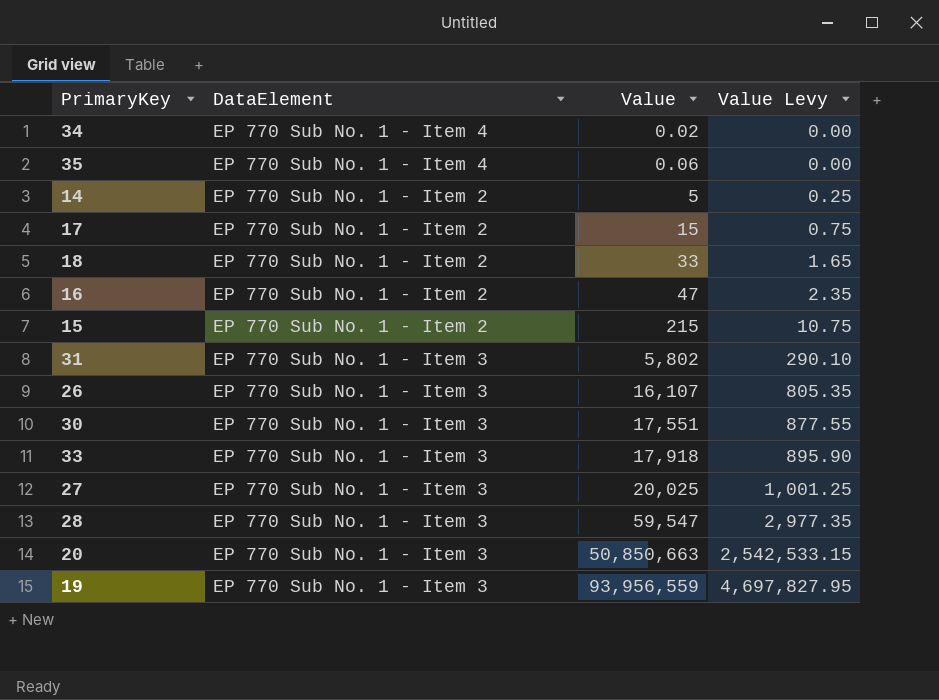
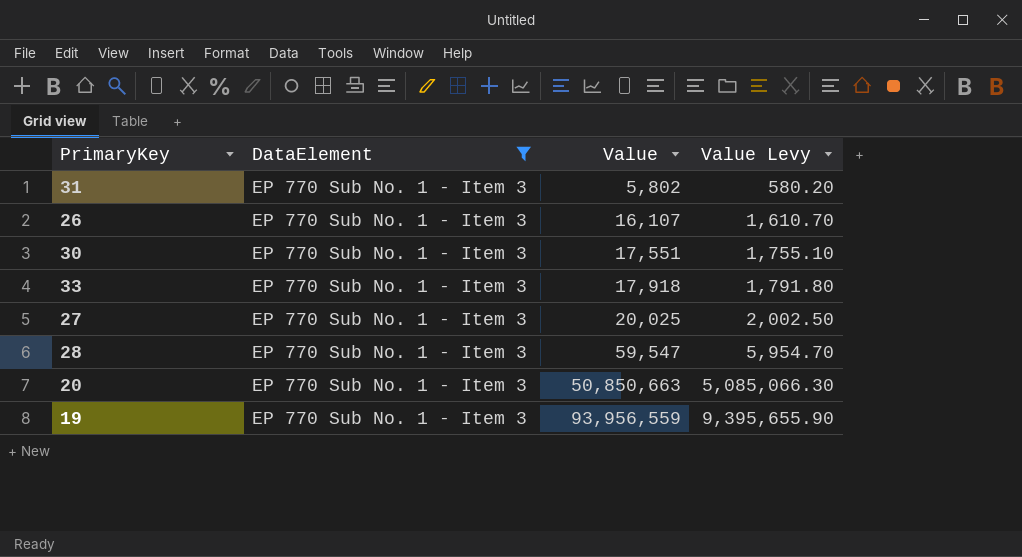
filter: none -> DataElement = EP 770 Sub No. 1 - Item 3
column Value Levy | formula: [Value] * 0.05 -> [Value] * 0.1

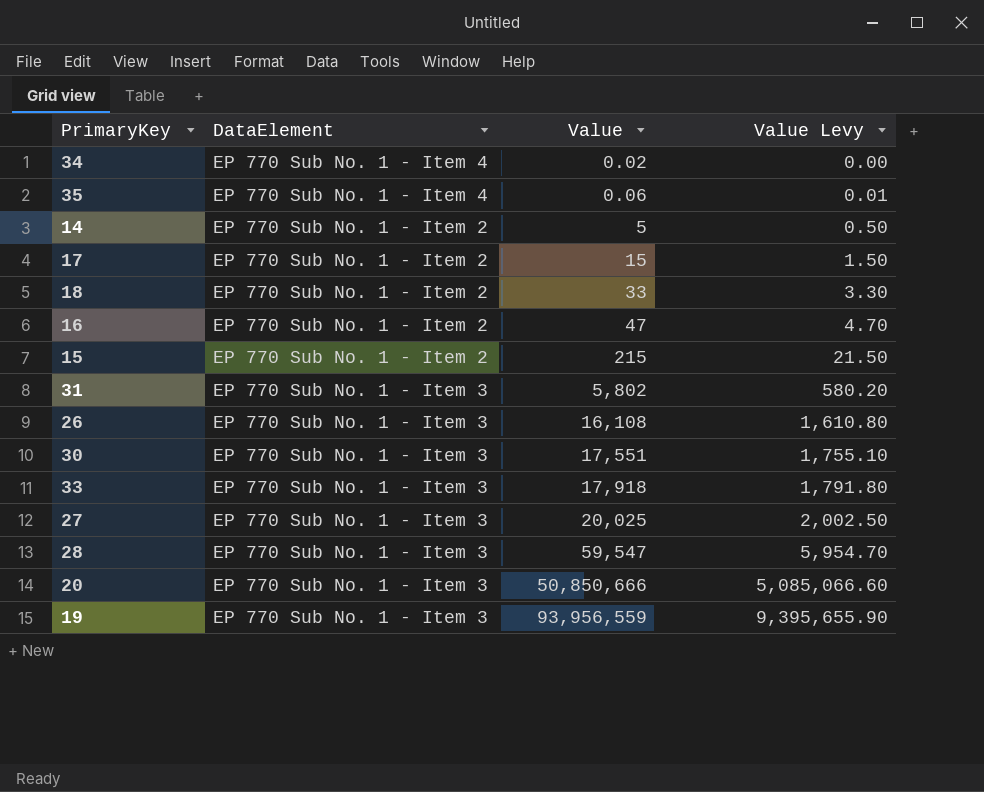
filter: DataElement = EP 770 Sub No. 1 - Item 3 -> none
26 | Value: 16,107 -> 16,108
26 | Value Levy: 1,610.70 -> 1,610.80
20 | Value: 50,850,663 -> 50,850,666
20 | Value Levy: 5,085,066.30 -> 5,085,066.60

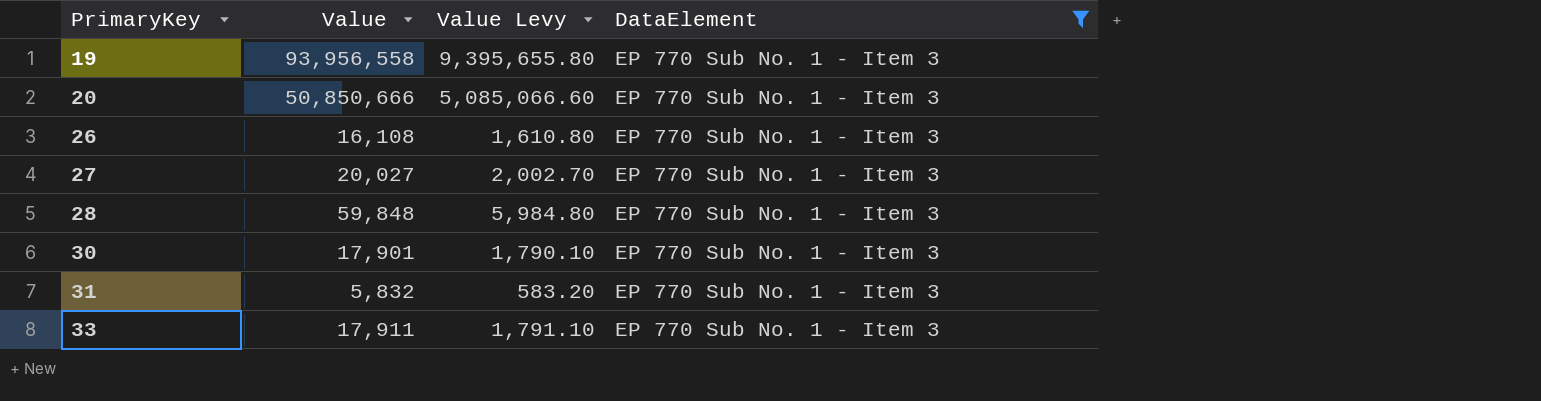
filter: none -> DataElement = EP 770 Sub No. 1 - Item 3
row order: Value ascending -> PrimaryKey ascending
column DataElement | position: 2 -> 4
19 | Value: 93,956,559 -> 93,956,558
19 | Value Levy: 9,395,655.90 -> 9,395,655.80
27 | Value: 20,025 -> 20,027
27 | Value Levy: 2,002.50 -> 2,002.70
28 | Value: 59,547 -> 59,848
28 | Value Levy: 5,954.70 -> 5,984.80
30 | Value: 17,551 -> 17,901
30 | Value Levy: 1,755.10 -> 1,790.10
31 | Value: 5,802 -> 5,832
31 | Value Levy: 580.20 -> 583.20
33 | Value: 17,918 -> 17,911
33 | Value Levy: 1,791.80 -> 1,791.10

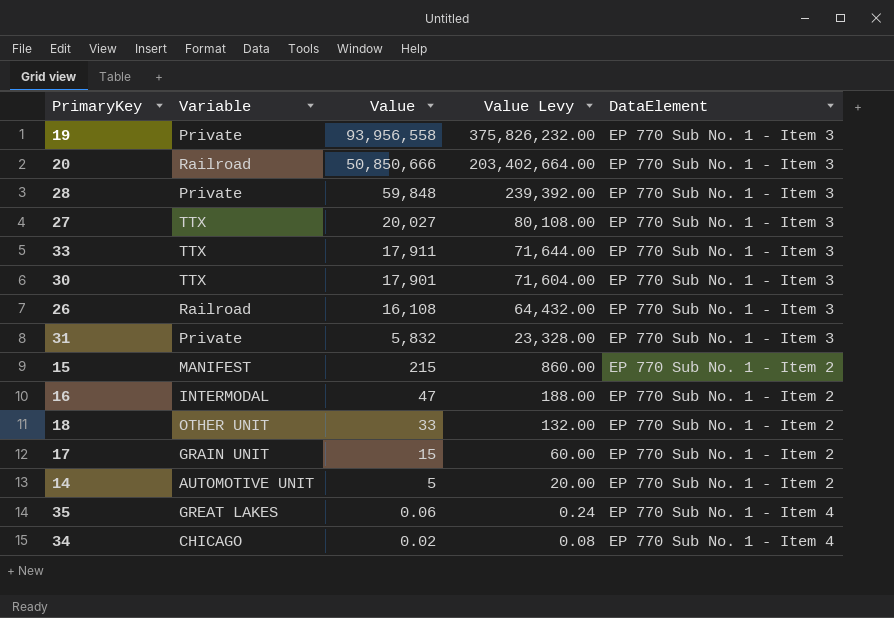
filter: DataElement = EP 770 Sub No. 1 - Item 3 -> none
row order: PrimaryKey ascending -> Value descending
column Variable | position: none -> 2
column Value Levy | formula: [Value] * 0.1 -> [Value] * 4

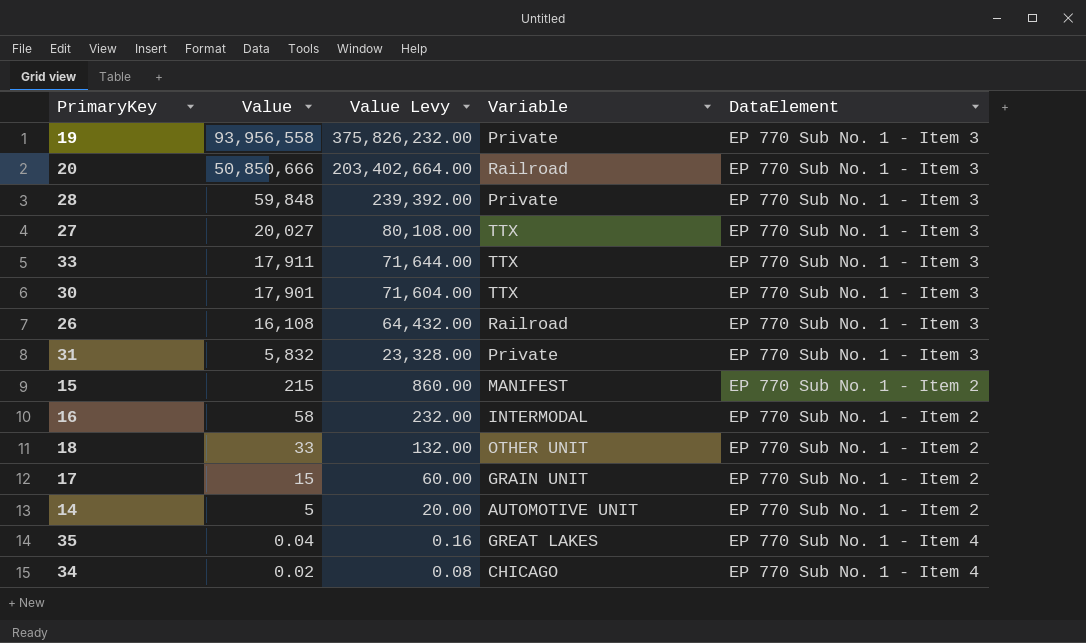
column Variable | position: 2 -> 4
16 | Value: 47 -> 58
16 | Value Levy: 188.00 -> 232.00
35 | Value: 0.06 -> 0.04
35 | Value Levy: 0.24 -> 0.16

